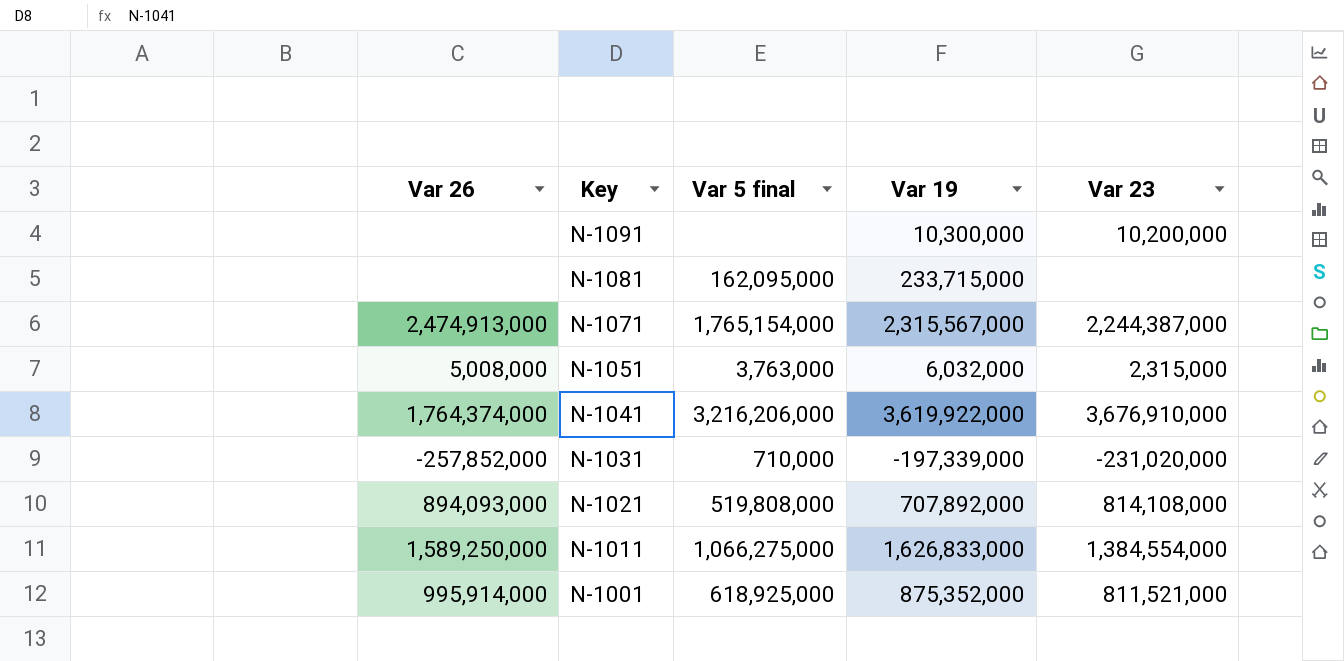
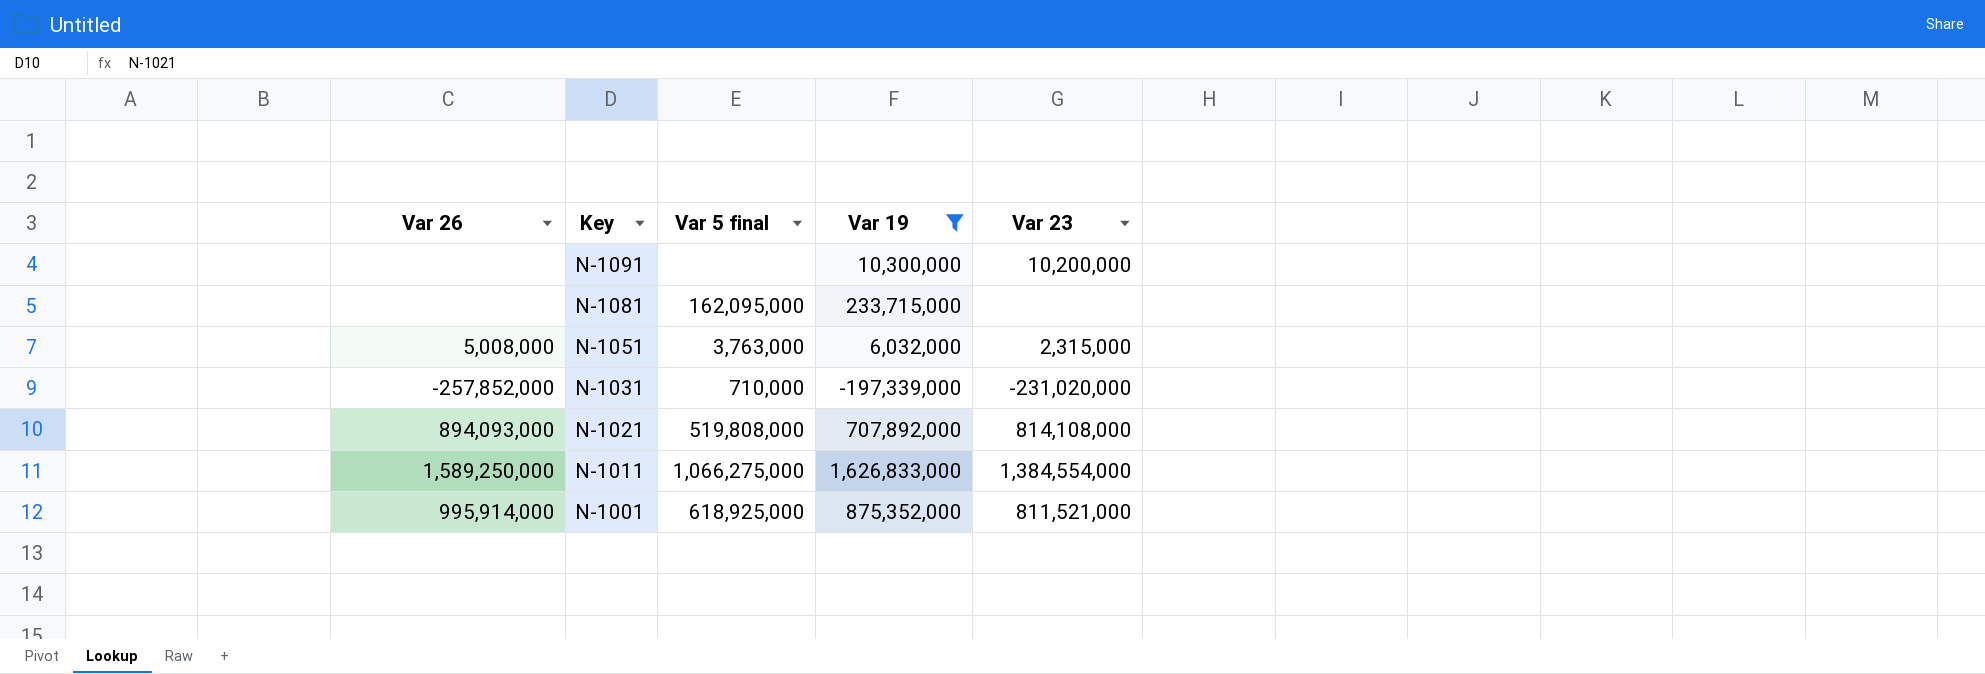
filter: none -> Var 19 <= 1,626,833,000

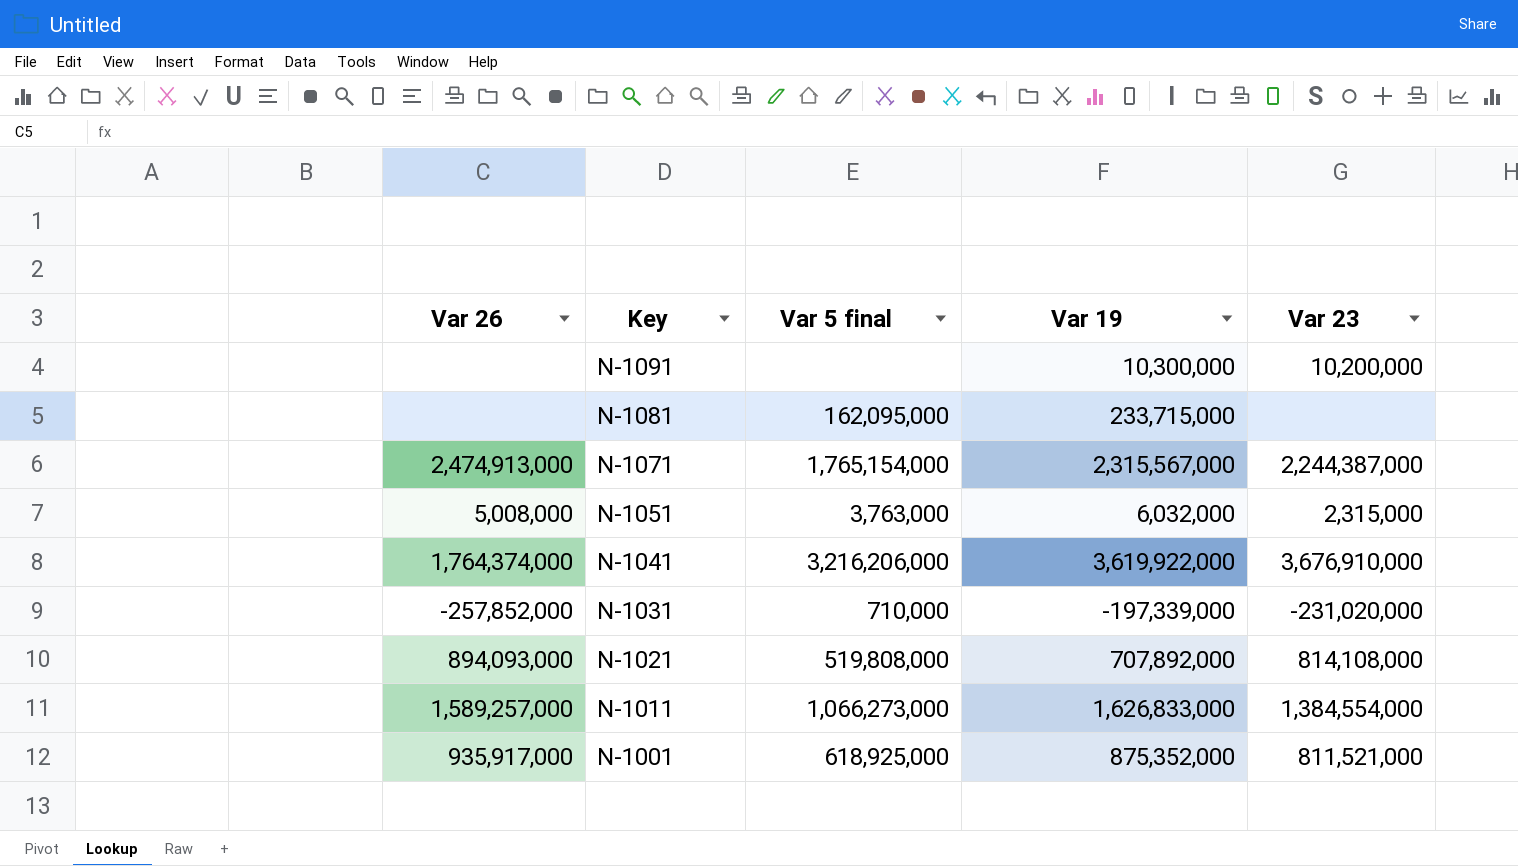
filter: Var 19 <= 1,626,833,000 -> none
N-1011 | Var 26: 1,589,250,000 -> 1,589,257,000
N-1011 | Var 5 final: 1,066,275,000 -> 1,066,273,000
N-1001 | Var 26: 995,914,000 -> 935,917,000

